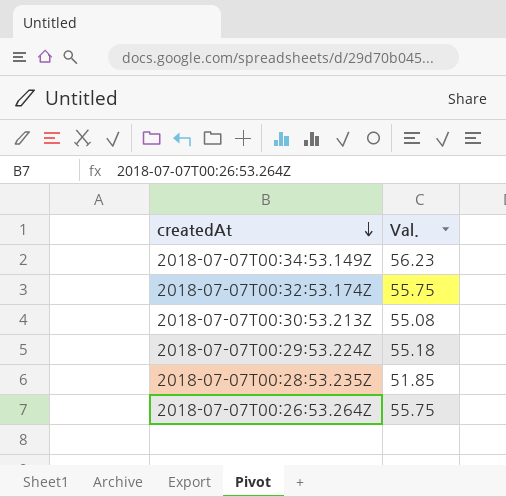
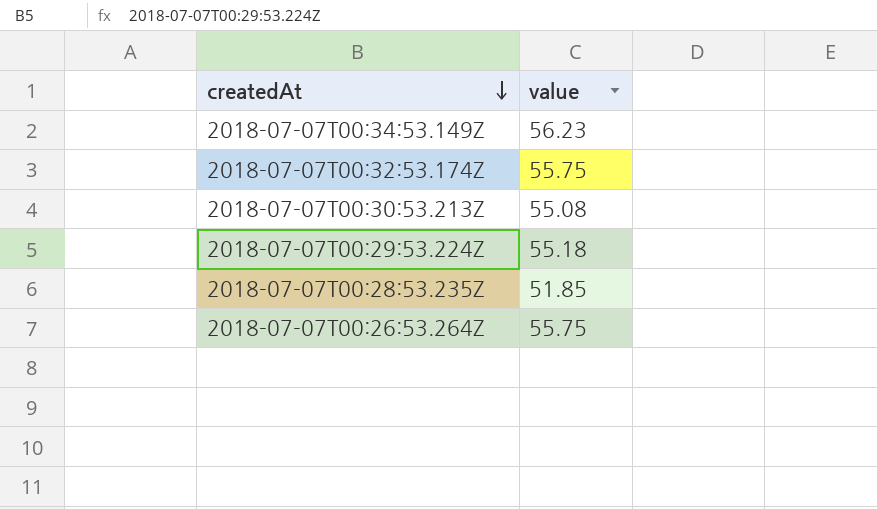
column name: Val. -> value

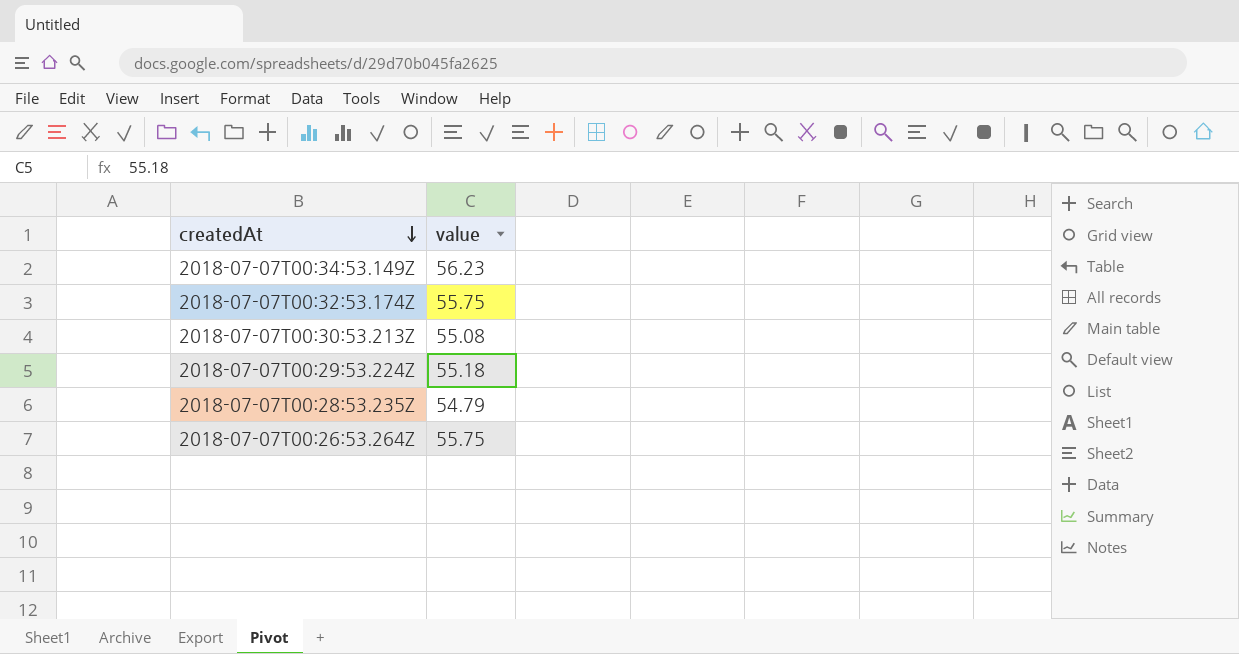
2018-07-07T00:28:53.235Z | value: 51.85 -> 54.79

